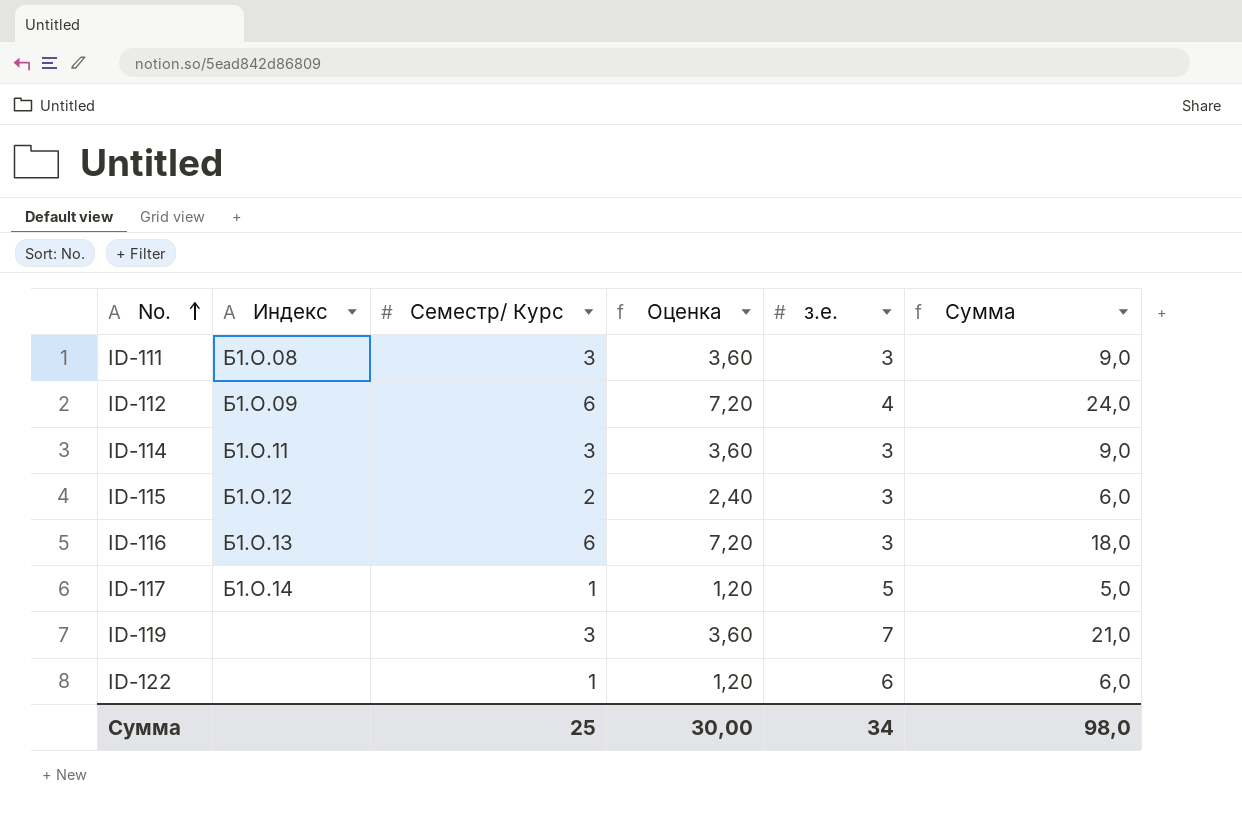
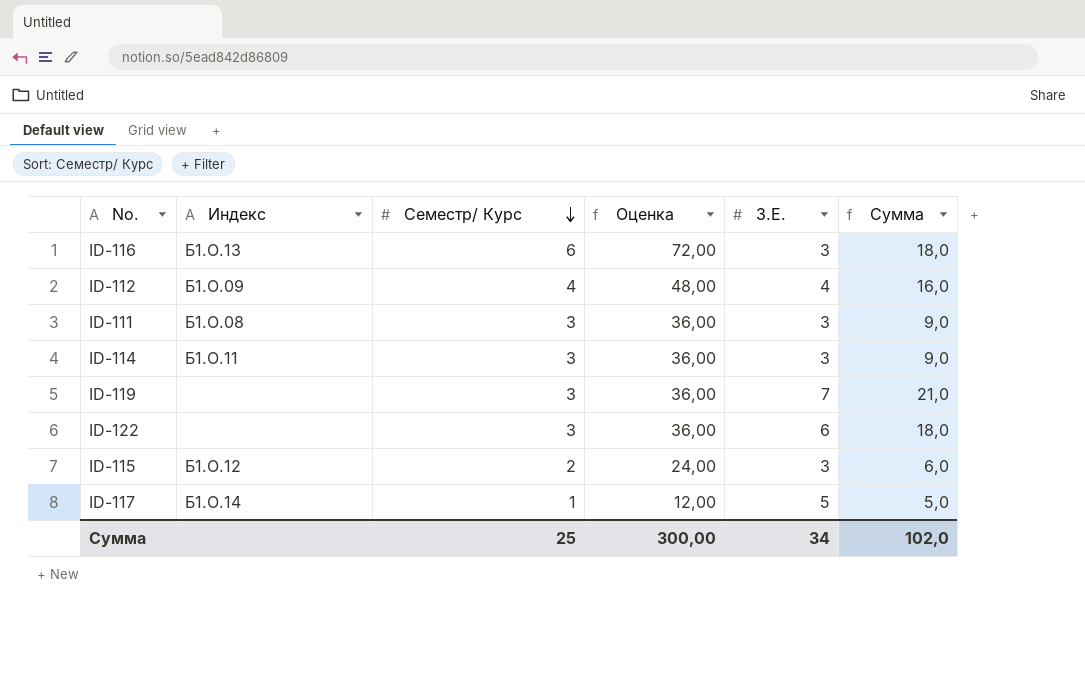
row order: No. ascending -> Семестр/ Курс descending
column Оценка | formula: [Семестр/ Курс] * 1,2 -> [Семестр/ Курс] * 12
column name: з.е. -> З.Е.
ID-112 | Семестр/ Курс: 6 -> 4
ID-112 | Сумма: 24,0 -> 16,0
ID-122 | Семестр/ Курс: 1 -> 3
ID-122 | Сумма: 6,0 -> 18,0
Сумма | Оценка: 30,00 -> 300,00
Сумма | Сумма: 98,0 -> 102,0

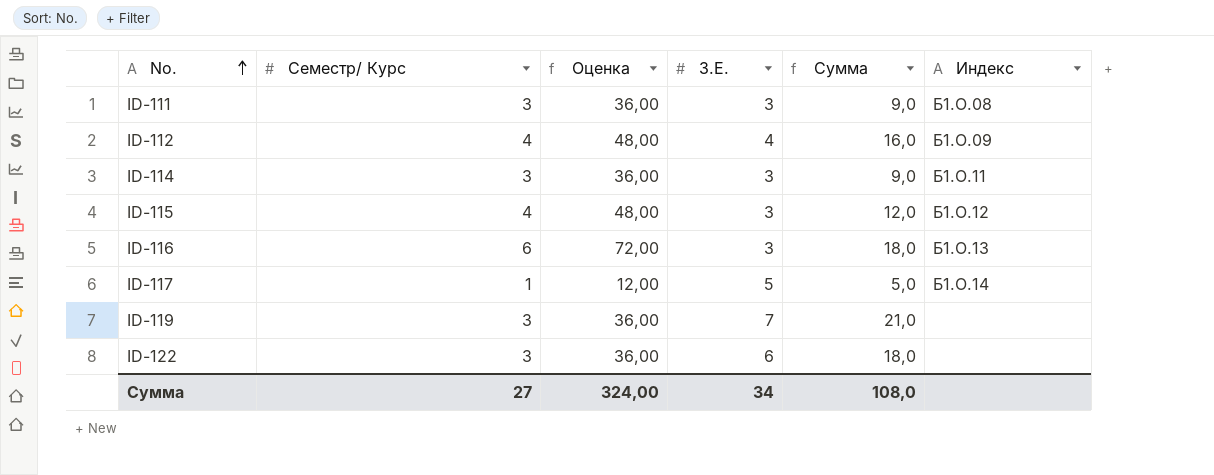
row order: Семестр/ Курс descending -> No. ascending
column Индекс | position: 2 -> 6
ID-115 | Семестр/ Курс: 2 -> 4
ID-115 | Оценка: 24,00 -> 48,00
ID-115 | Сумма: 6,0 -> 12,0
Сумма | Семестр/ Курс: 25 -> 27
Сумма | Оценка: 300,00 -> 324,00
Сумма | Сумма: 102,0 -> 108,0

